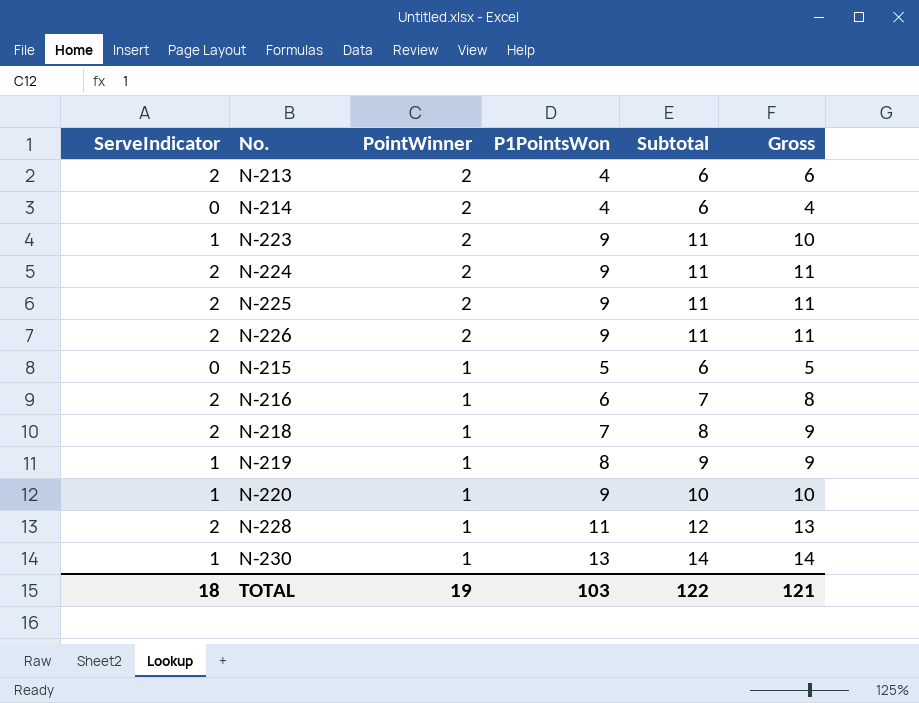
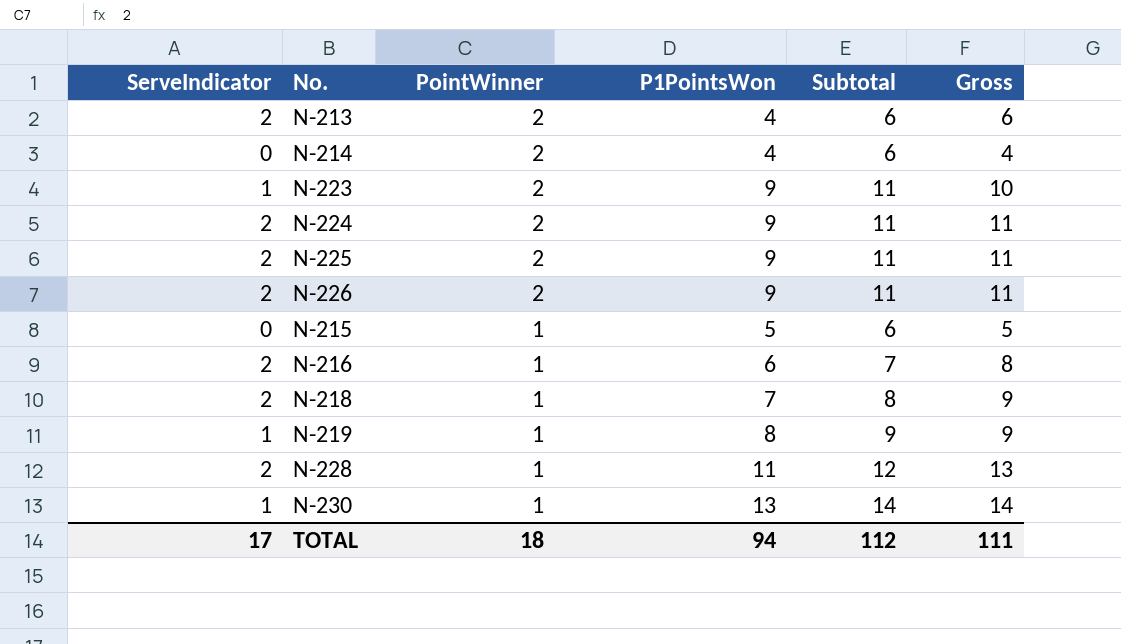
row N-220: 1 | 1 | 9 | 10 | 10 -> none
TOTAL | ServeIndicator: 18 -> 17
TOTAL | PointWinner: 19 -> 18
TOTAL | P1PointsWon: 103 -> 94
TOTAL | Subtotal: 122 -> 112
TOTAL | Gross: 121 -> 111

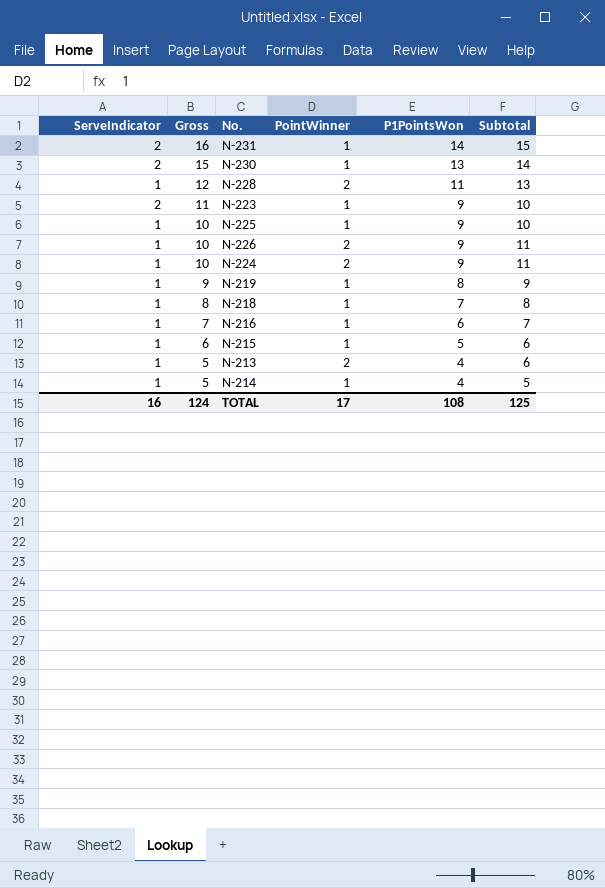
row order: PointWinner descending -> Gross descending
column Gross | position: 6 -> 2
row N-231: none -> 2 | 16 | 1 | 14 | 15
N-230 | ServeIndicator: 1 -> 2
N-230 | Gross: 14 -> 15
N-228 | ServeIndicator: 2 -> 1
N-228 | Gross: 13 -> 12
N-228 | PointWinner: 1 -> 2
N-228 | Subtotal: 12 -> 13
N-223 | ServeIndicator: 1 -> 2
N-223 | Gross: 10 -> 11
N-223 | PointWinner: 2 -> 1
N-223 | Subtotal: 11 -> 10
N-225 | ServeIndicator: 2 -> 1
N-225 | Gross: 11 -> 10
N-225 | PointWinner: 2 -> 1
N-225 | Subtotal: 11 -> 10
N-226 | ServeIndicator: 2 -> 1
N-226 | Gross: 11 -> 10
N-224 | ServeIndicator: 2 -> 1
N-224 | Gross: 11 -> 10
N-218 | ServeIndicator: 2 -> 1
N-218 | Gross: 9 -> 8
N-216 | ServeIndicator: 2 -> 1
N-216 | Gross: 8 -> 7
N-215 | ServeIndicator: 0 -> 1
N-215 | Gross: 5 -> 6
N-213 | ServeIndicator: 2 -> 1
N-213 | Gross: 6 -> 5
N-214 | ServeIndicator: 0 -> 1
N-214 | Gross: 4 -> 5
N-214 | PointWinner: 2 -> 1
N-214 | Subtotal: 6 -> 5
TOTAL | ServeIndicator: 17 -> 16
TOTAL | Gross: 111 -> 124
TOTAL | PointWinner: 18 -> 17
TOTAL | P1PointsWon: 94 -> 108
TOTAL | Subtotal: 112 -> 125

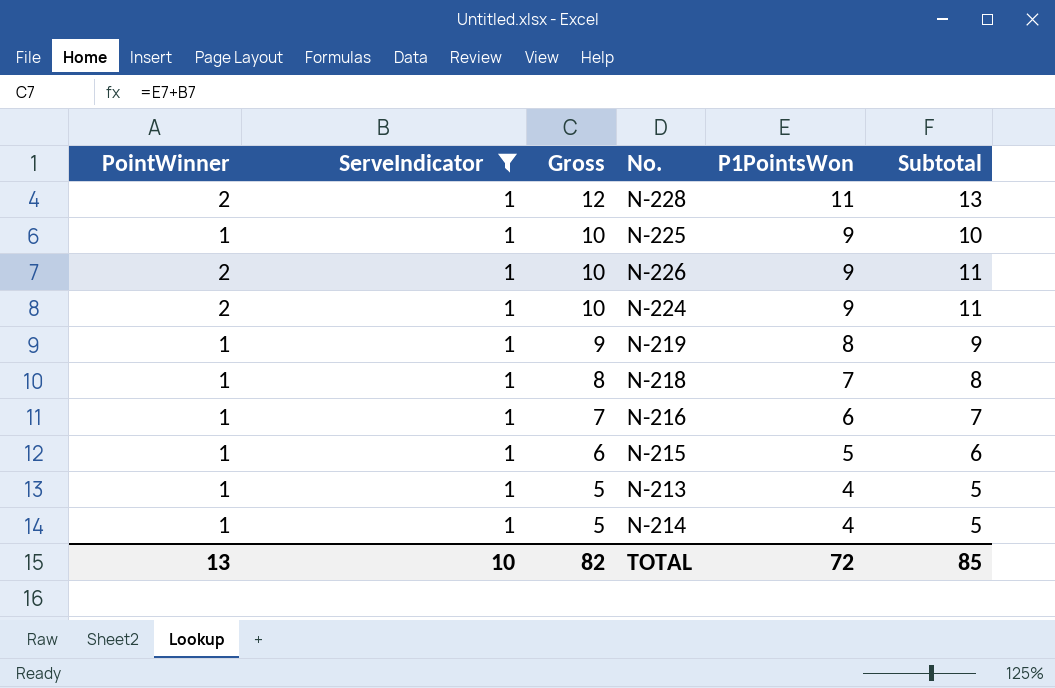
filter: none -> ServeIndicator = 1
column PointWinner | position: 4 -> 1
N-213 | PointWinner: 2 -> 1
N-213 | Subtotal: 6 -> 5
TOTAL | PointWinner: 17 -> 13
TOTAL | ServeIndicator: 16 -> 10
TOTAL | Gross: 124 -> 82
TOTAL | P1PointsWon: 108 -> 72
TOTAL | Subtotal: 125 -> 85

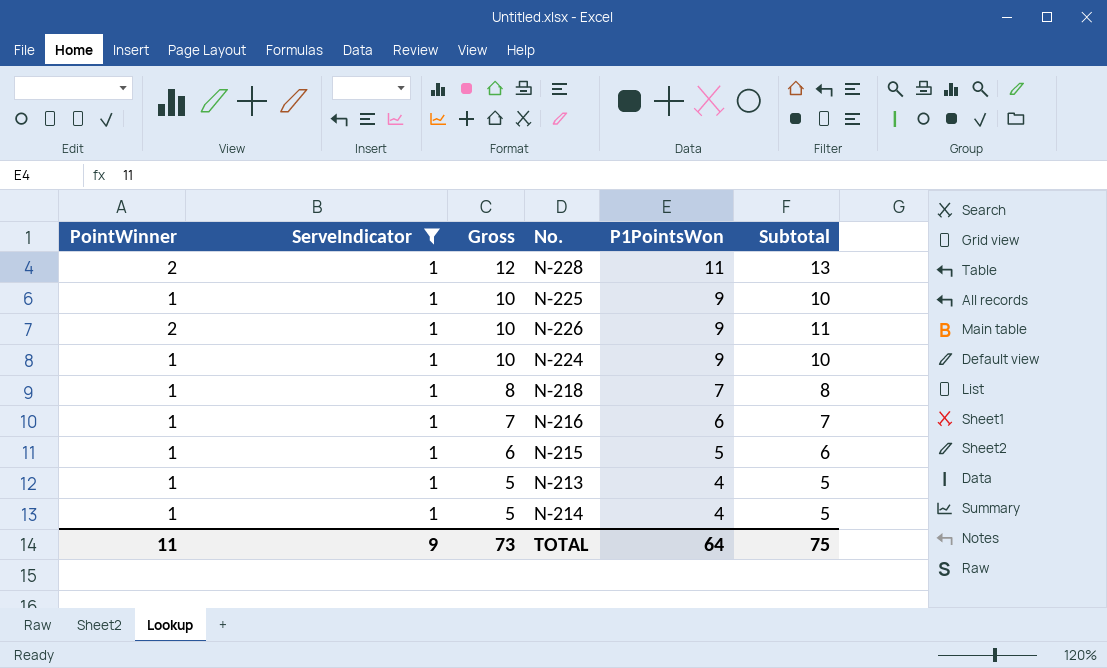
row N-219: 1 | 1 | 9 | 8 | 9 -> none
N-224 | PointWinner: 2 -> 1
N-224 | Subtotal: 11 -> 10
TOTAL | PointWinner: 13 -> 11
TOTAL | ServeIndicator: 10 -> 9
TOTAL | Gross: 82 -> 73
TOTAL | P1PointsWon: 72 -> 64
TOTAL | Subtotal: 85 -> 75

